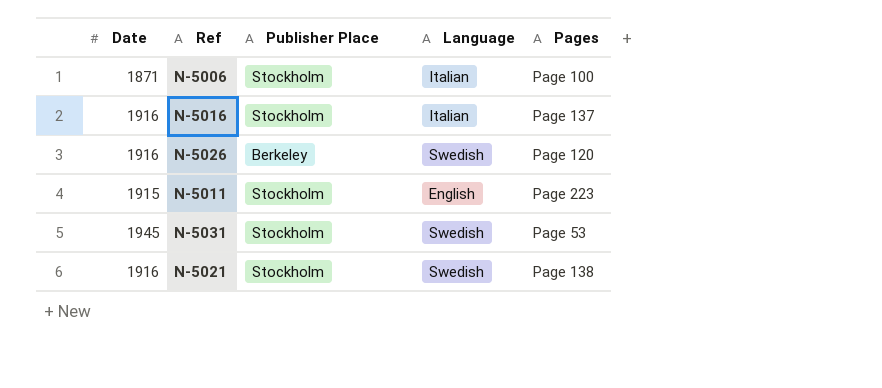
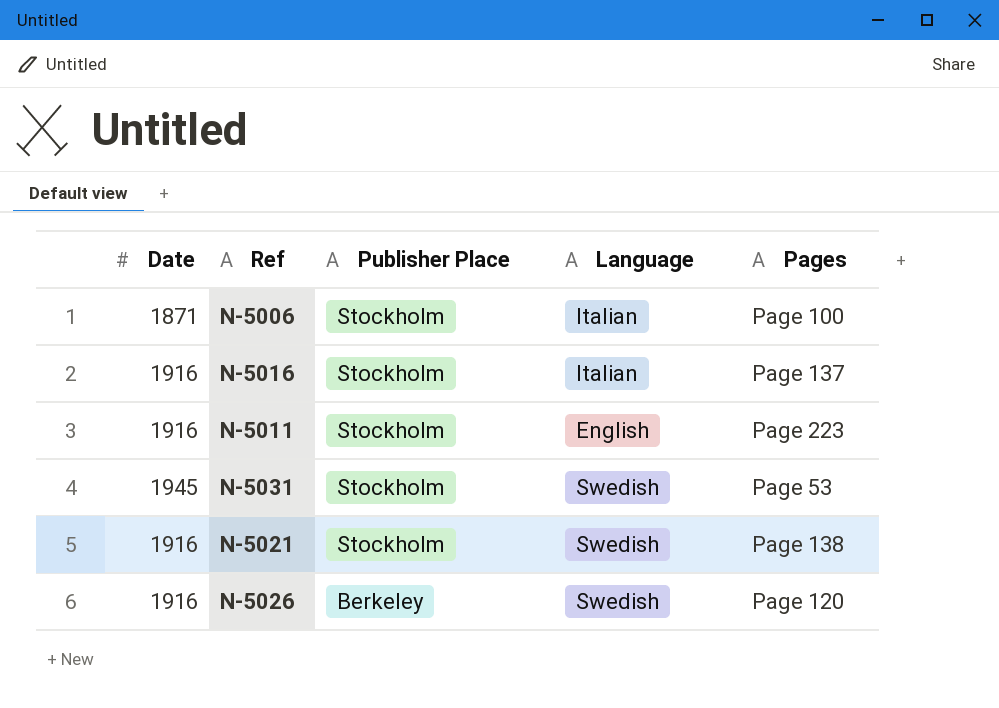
row order: none -> Publisher Place descending
N-5011 | Date: 1915 -> 1916

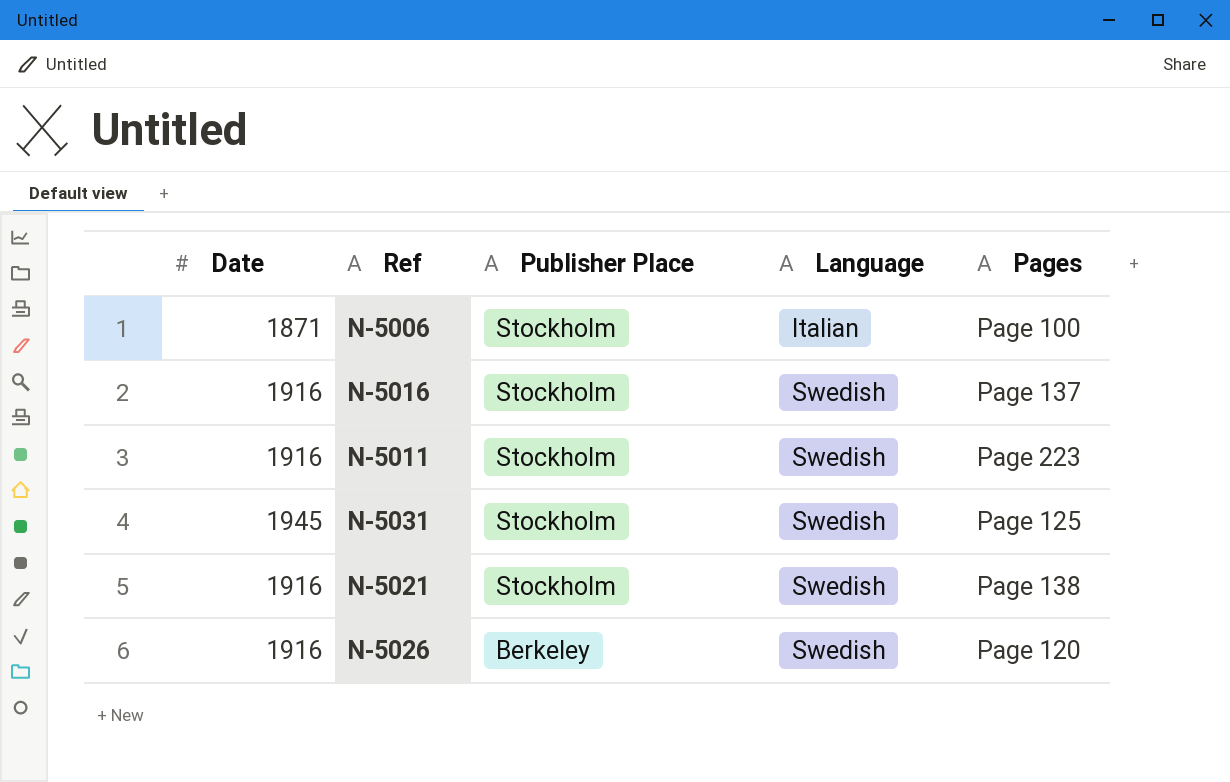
N-5016 | Language: Italian -> Swedish
N-5011 | Language: English -> Swedish
N-5031 | Pages: Page 53 -> Page 125

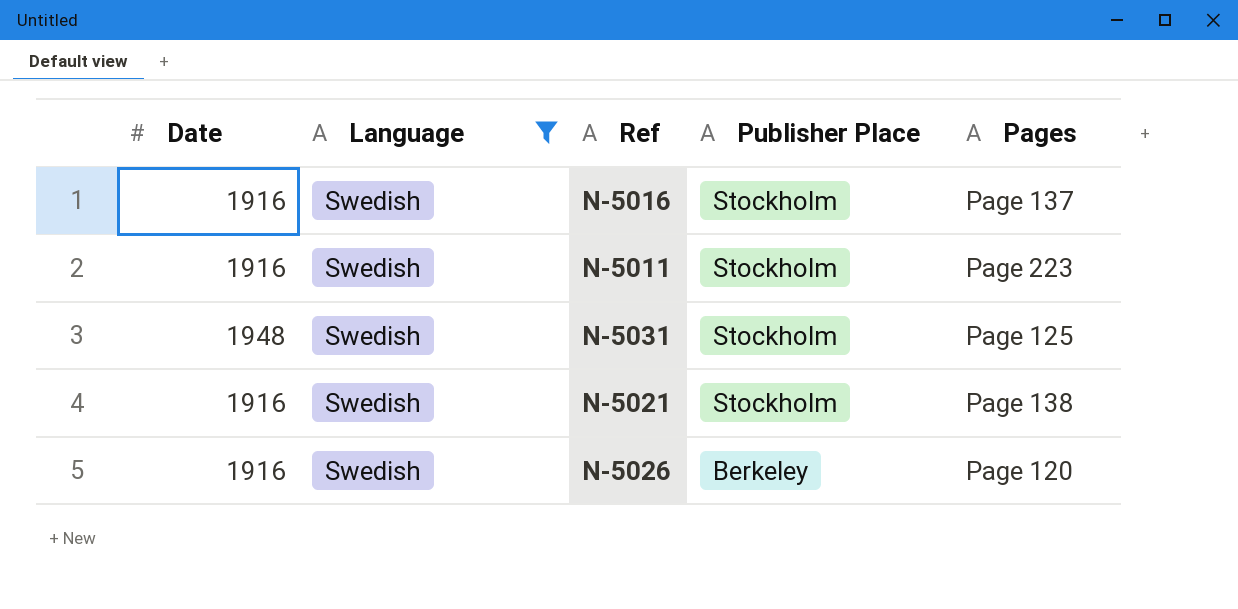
filter: none -> Language = Swedish
column Language | position: 4 -> 2
N-5031 | Date: 1945 -> 1948

